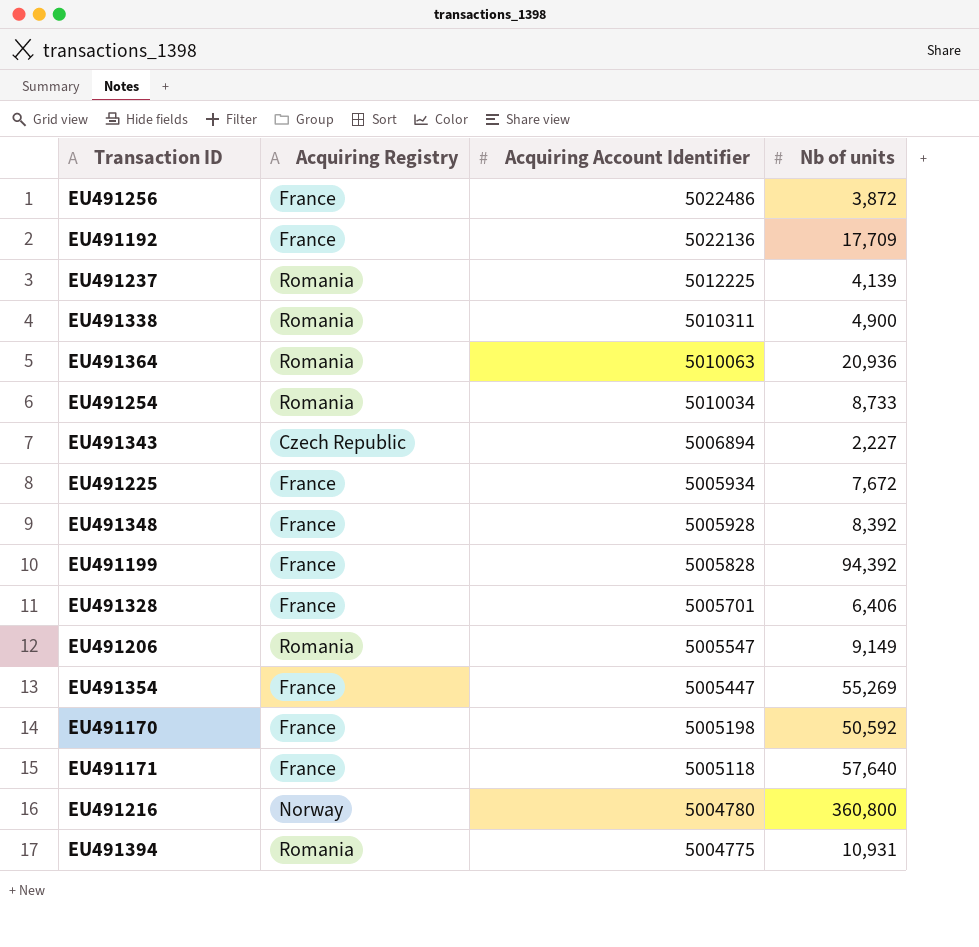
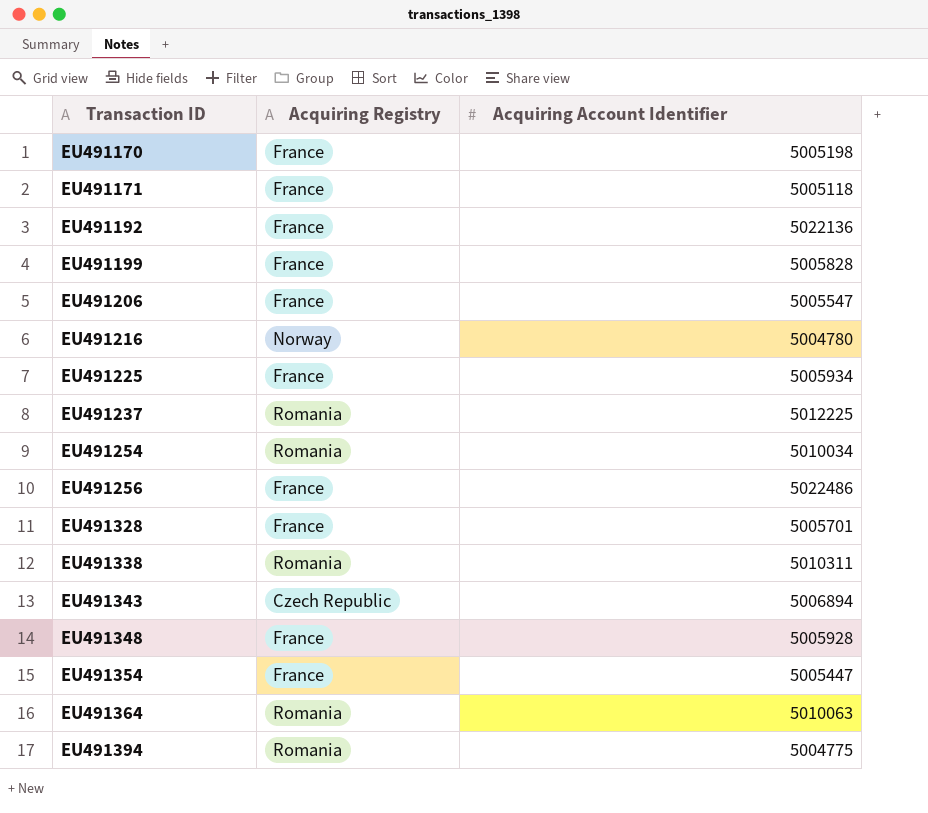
row order: Acquiring Account Identifier descending -> Transaction ID ascending
column Nb of units | position: 4 -> none
EU491206 | Acquiring Registry: Romania -> France

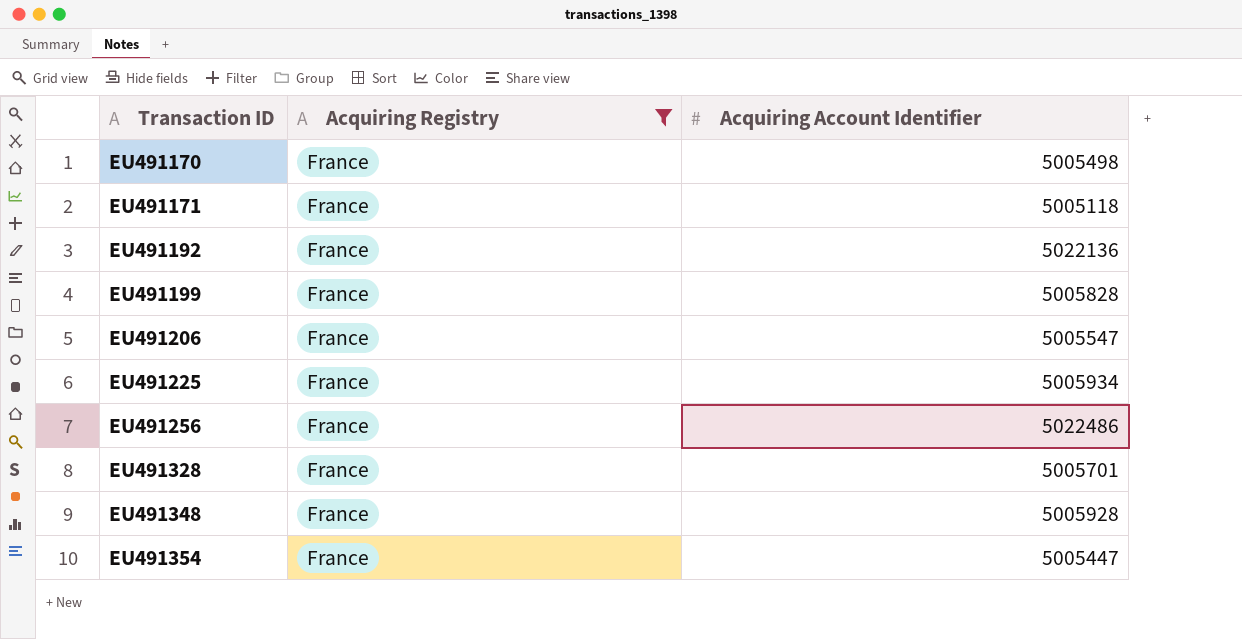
filter: none -> Acquiring Registry = France
EU491170 | Acquiring Account Identifier: 5005198 -> 5005498

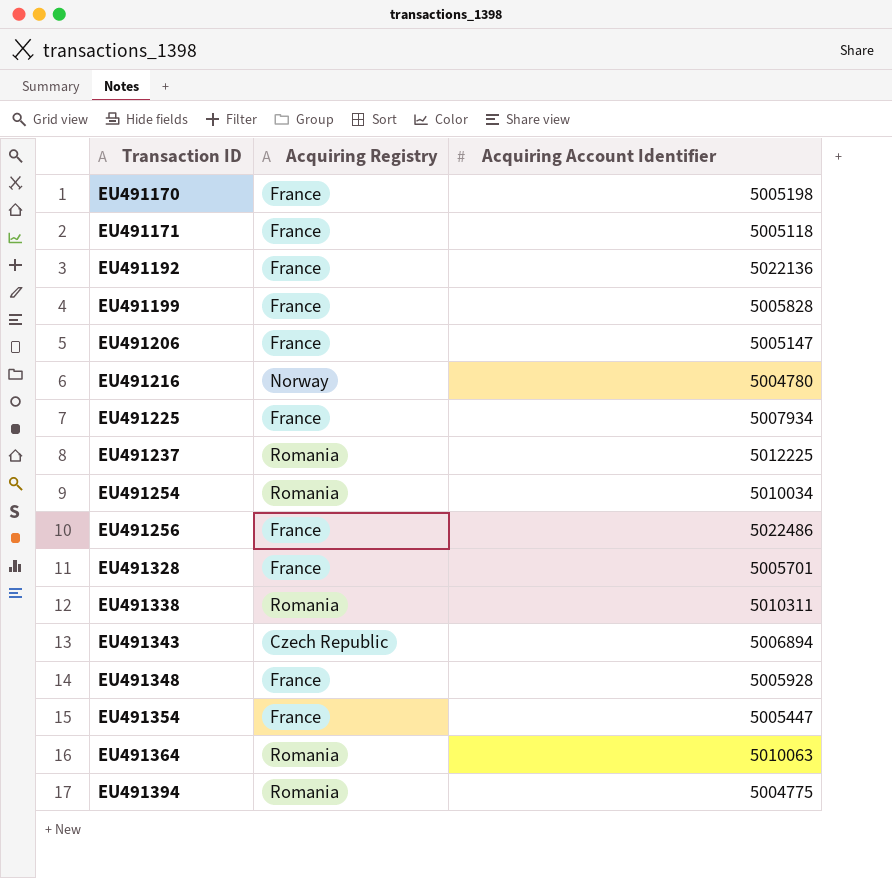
filter: Acquiring Registry = France -> none
EU491170 | Acquiring Account Identifier: 5005498 -> 5005198
EU491206 | Acquiring Account Identifier: 5005547 -> 5005147
EU491225 | Acquiring Account Identifier: 5005934 -> 5007934

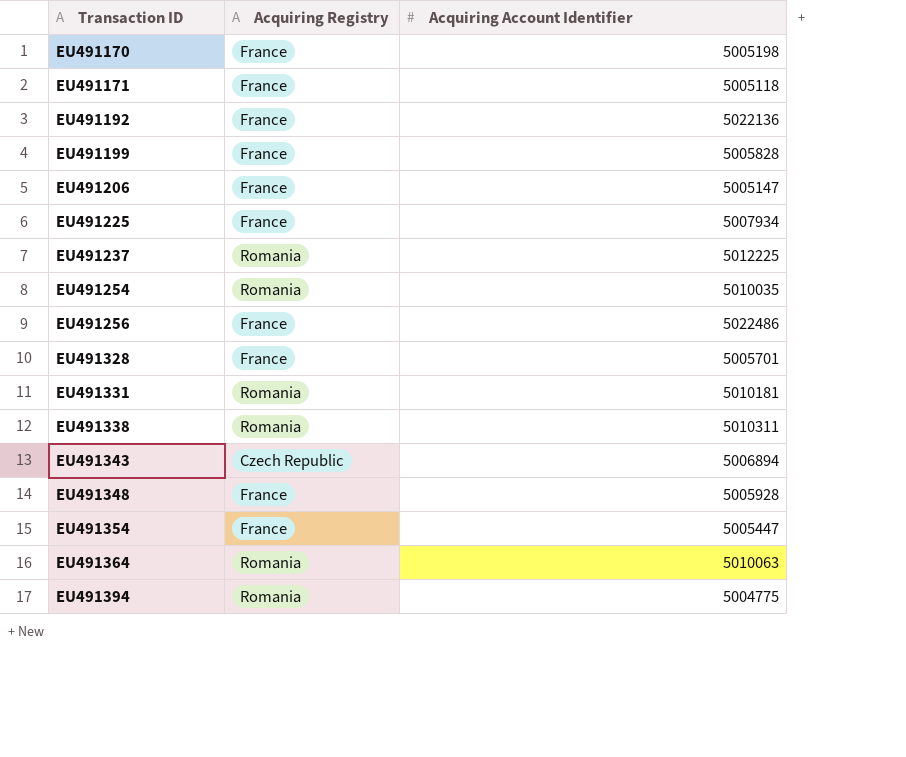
row EU491216: Norway | 5004780 -> none
EU491254 | Acquiring Account Identifier: 5010034 -> 5010035
row EU491331: none -> Romania | 5010181

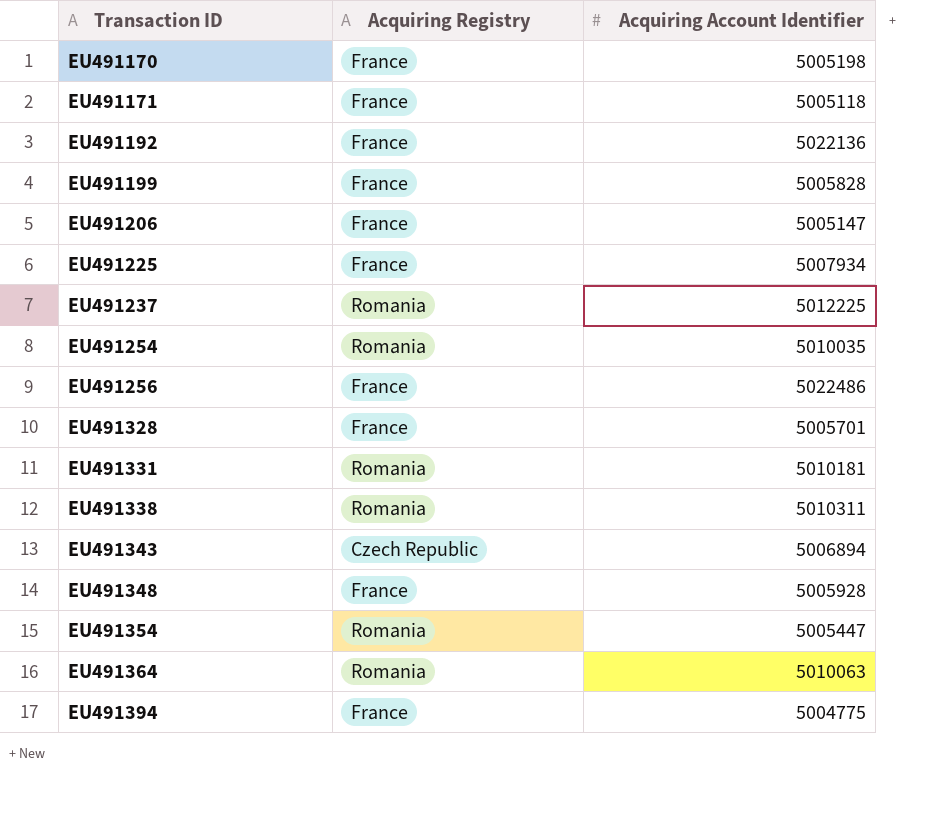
EU491354 | Acquiring Registry: France -> Romania
EU491394 | Acquiring Registry: Romania -> France

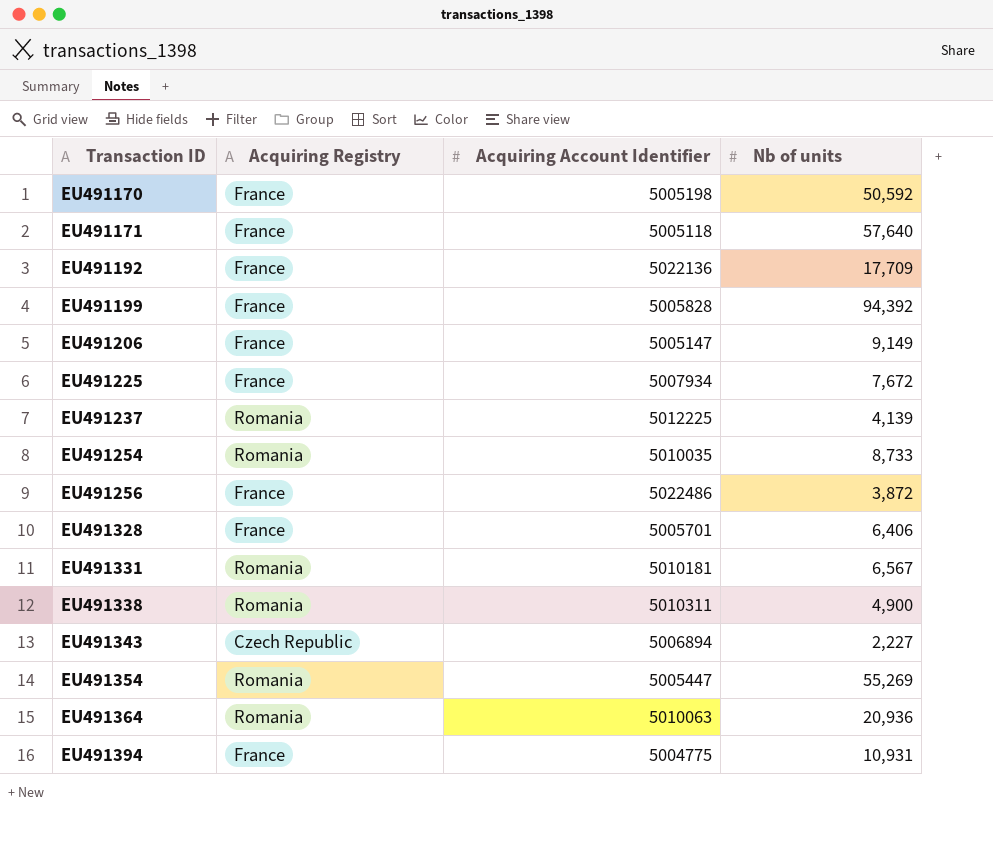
column Nb of units | position: none -> 4
row EU491348: France | 5005928 -> none

